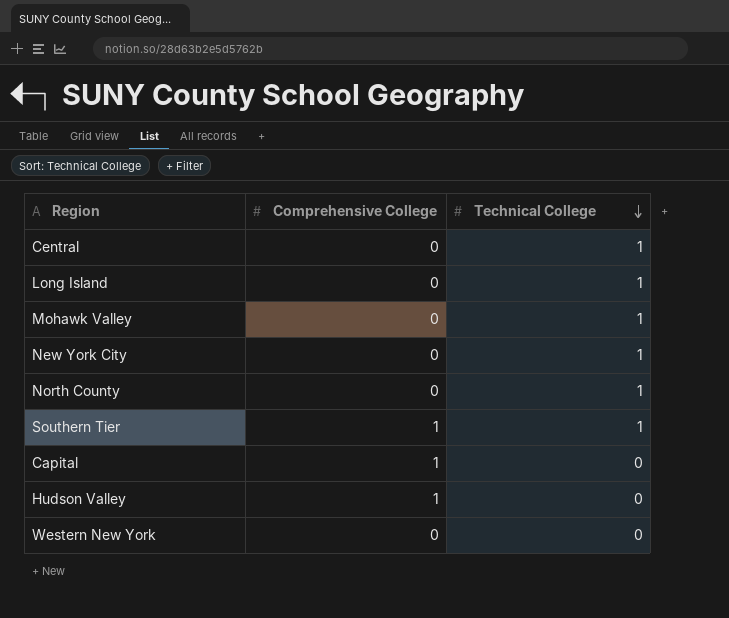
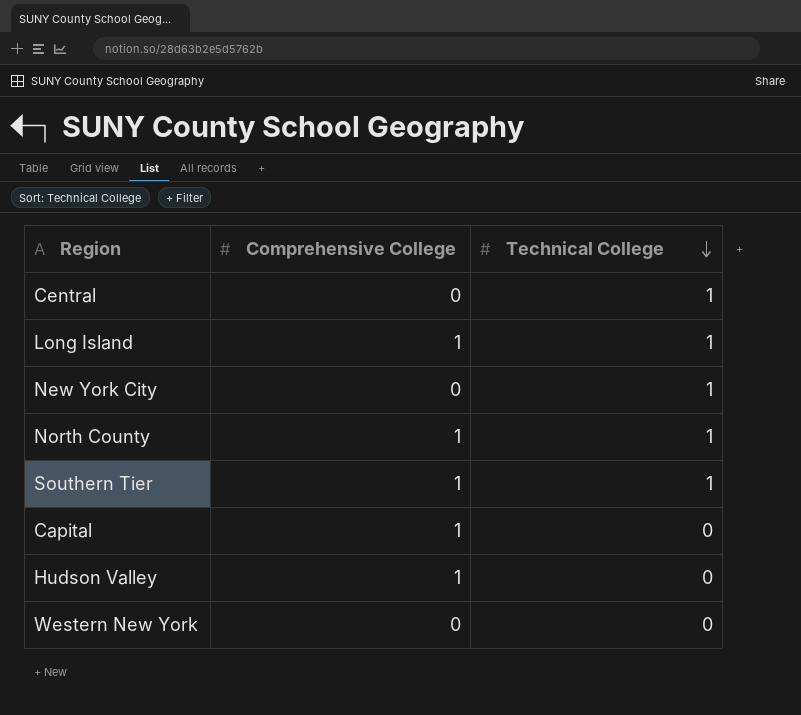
row Mohawk Valley: 0 | 1 -> none
Long Island | Comprehensive College: 0 -> 1
North County | Comprehensive College: 0 -> 1

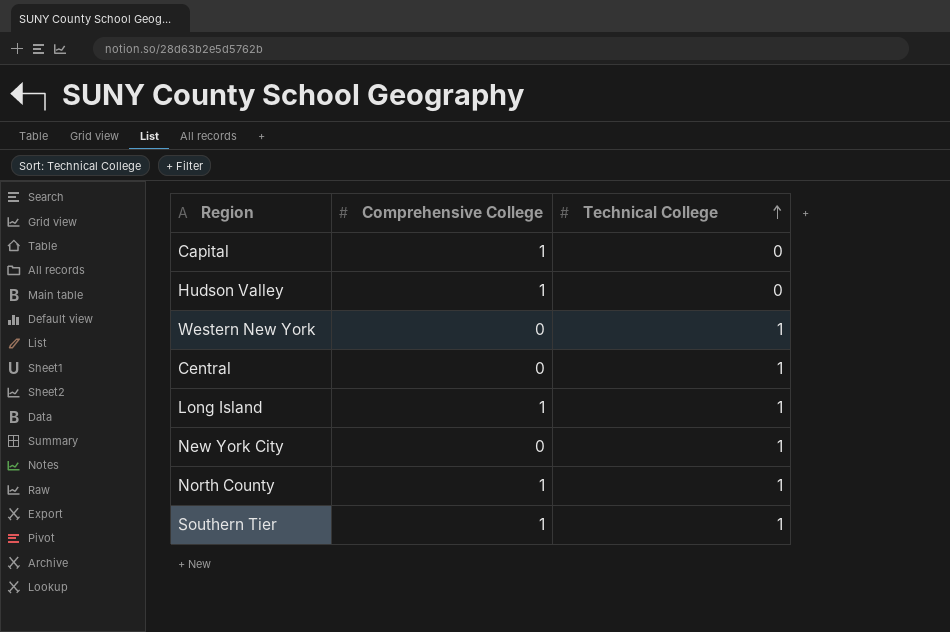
row order: Technical College descending -> Technical College ascending
Western New York | Technical College: 0 -> 1

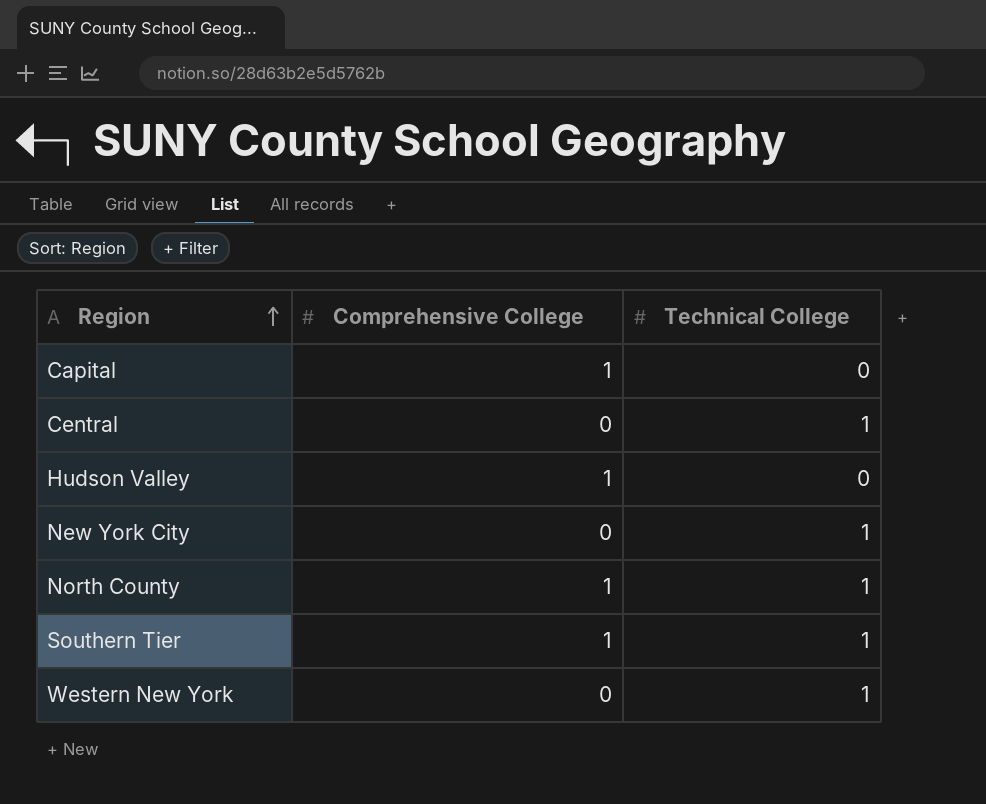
row order: Technical College ascending -> Region ascending
row Long Island: 1 | 1 -> none

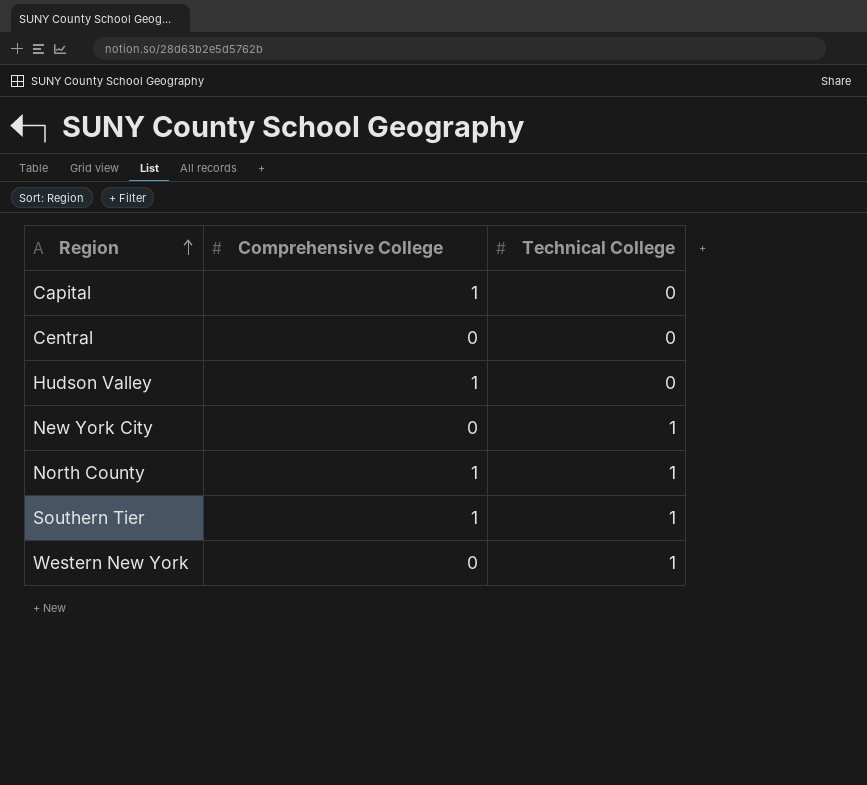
Central | Technical College: 1 -> 0

